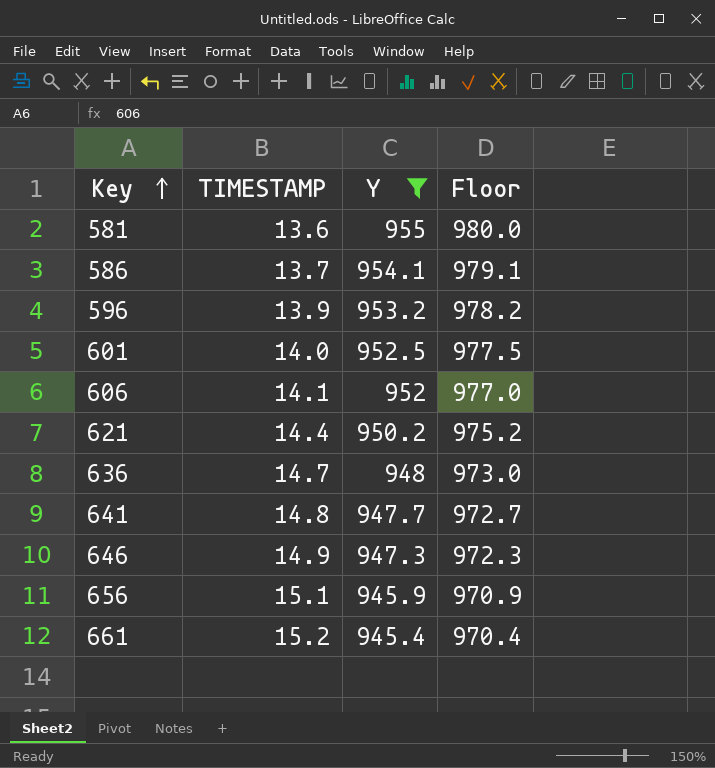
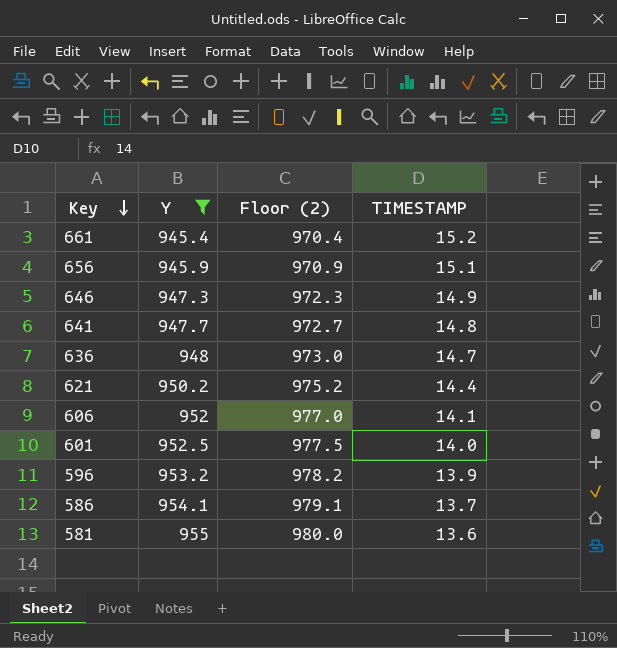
row order: Key ascending -> Key descending
column name: Floor -> Floor (2)
column TIMESTAMP | position: 2 -> 4

